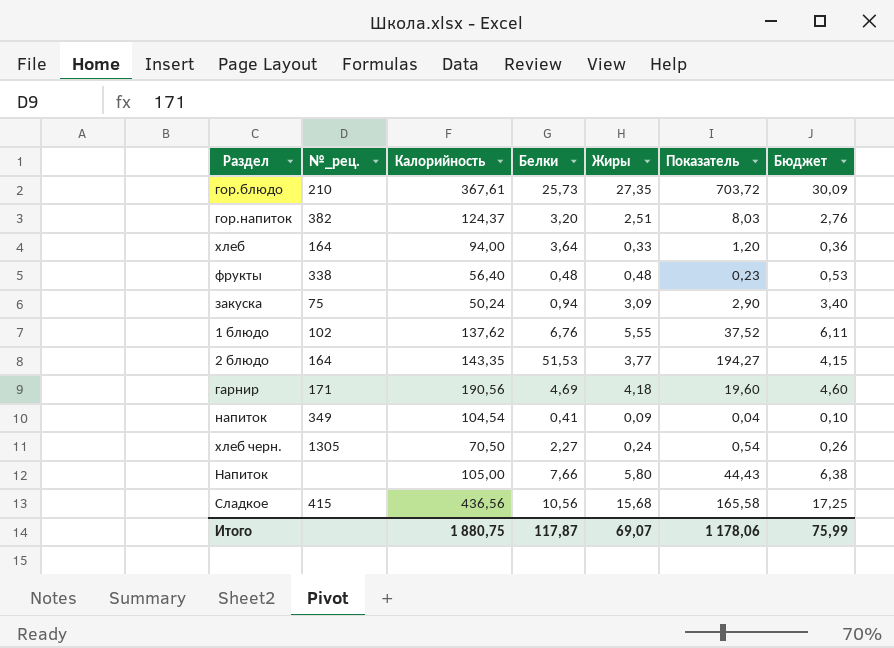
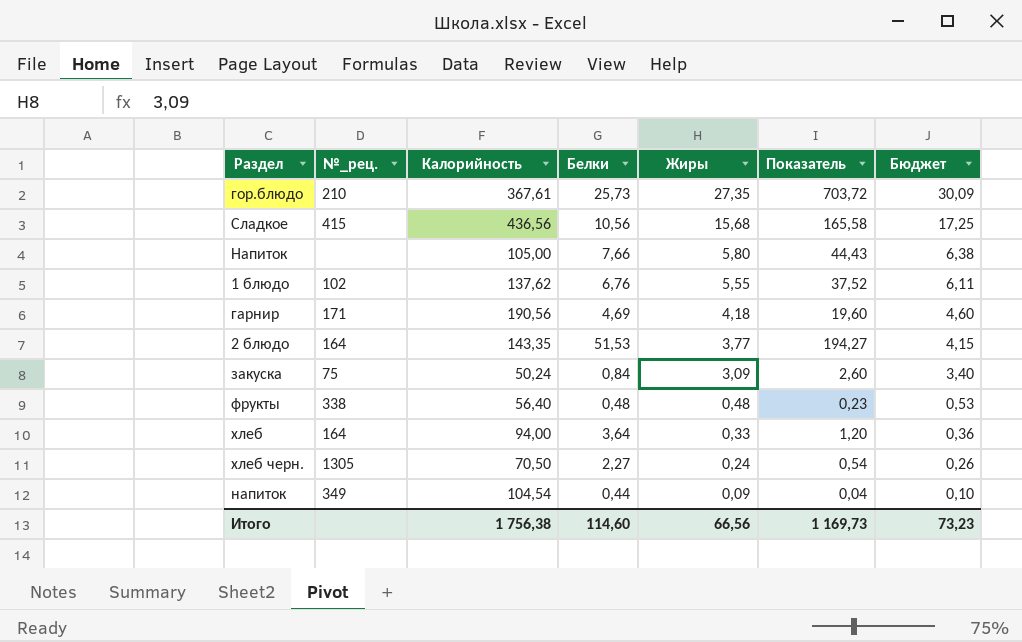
row order: none -> Жиры descending
row гор.напиток: 382 | 124,37 | 3,20 | 2,51 | 8,03 | 2,76 -> none
закуска | Белки: 0,94 -> 0,84
закуска | Показатель: 2,90 -> 2,60
напиток | Белки: 0,41 -> 0,44
Итого | Калорийность: 1 880,75 -> 1 756,38
Итого | Белки: 117,87 -> 114,60
Итого | Жиры: 69,07 -> 66,56
Итого | Показатель: 1 178,06 -> 1 169,73
Итого | Бюджет: 75,99 -> 73,23

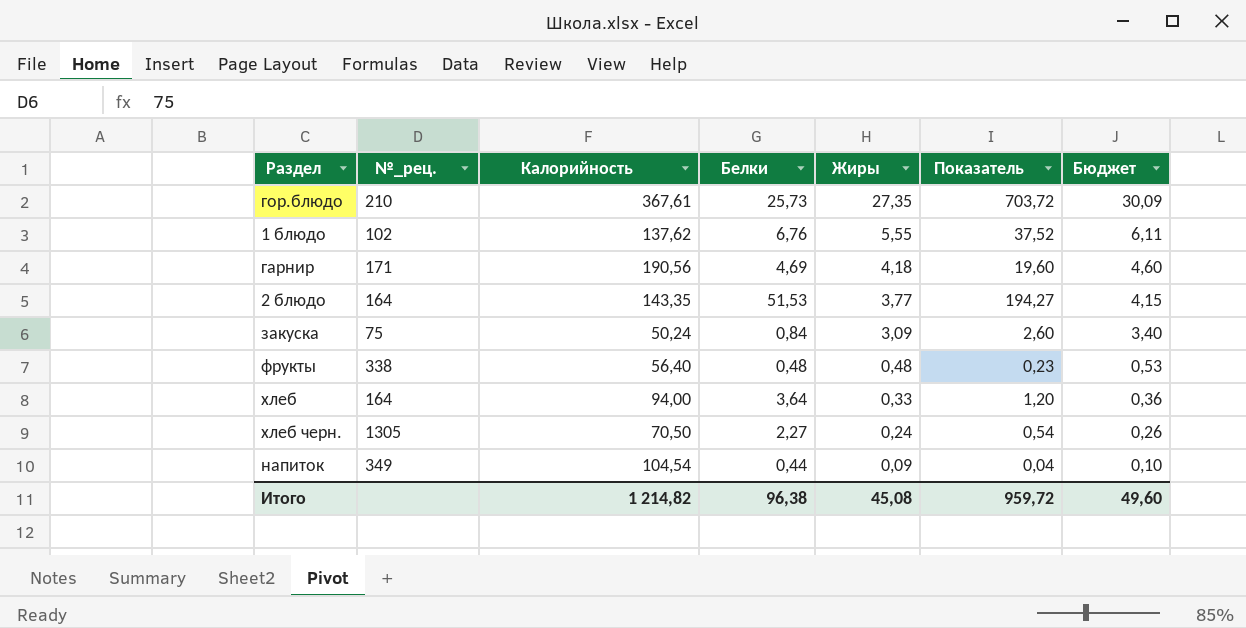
row Сладкое: 415 | 436,56 | 10,56 | 15,68 | 165,58 | 17,25 -> none
row Напиток: none | 105,00 | 7,66 | 5,80 | 44,43 | 6,38 -> none
Итого | Калорийность: 1 756,38 -> 1 214,82
Итого | Белки: 114,60 -> 96,38
Итого | Жиры: 66,56 -> 45,08
Итого | Показатель: 1 169,73 -> 959,72
Итого | Бюджет: 73,23 -> 49,60

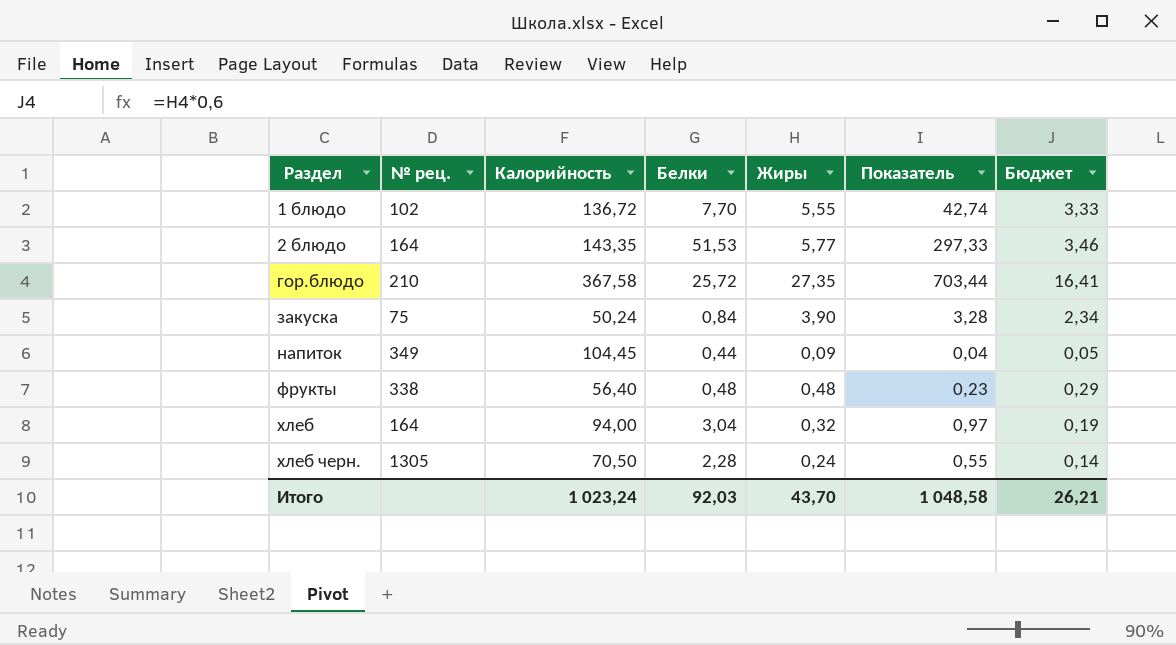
row order: Жиры descending -> Раздел ascending
column name: №_рец. -> № рец.
column Бюджет | formula: [Жиры] * 1,1 -> [Жиры] * 0,6
row гарнир: 171 | 190,56 | 4,69 | 4,18 | 19,60 | 4,60 -> none
1 блюдо | Калорийность: 137,62 -> 136,72
1 блюдо | Белки: 6,76 -> 7,70
1 блюдо | Показатель: 37,52 -> 42,74
2 блюдо | Жиры: 3,77 -> 5,77
2 блюдо | Показатель: 194,27 -> 297,33
гор.блюдо | Калорийность: 367,61 -> 367,58
гор.блюдо | Белки: 25,73 -> 25,72
гор.блюдо | Показатель: 703,72 -> 703,44
закуска | Жиры: 3,09 -> 3,90
закуска | Показатель: 2,60 -> 3,28
напиток | Калорийность: 104,54 -> 104,45
хлеб | Белки: 3,64 -> 3,04
хлеб | Жиры: 0,33 -> 0,32
хлеб | Показатель: 1,20 -> 0,97
хлеб черн. | Белки: 2,27 -> 2,28
хлеб черн. | Показатель: 0,54 -> 0,55
Итого | Калорийность: 1 214,82 -> 1 023,24
Итого | Белки: 96,38 -> 92,03
Итого | Жиры: 45,08 -> 43,70
Итого | Показатель: 959,72 -> 1 048,58
Итого | Бюджет: 49,60 -> 26,21

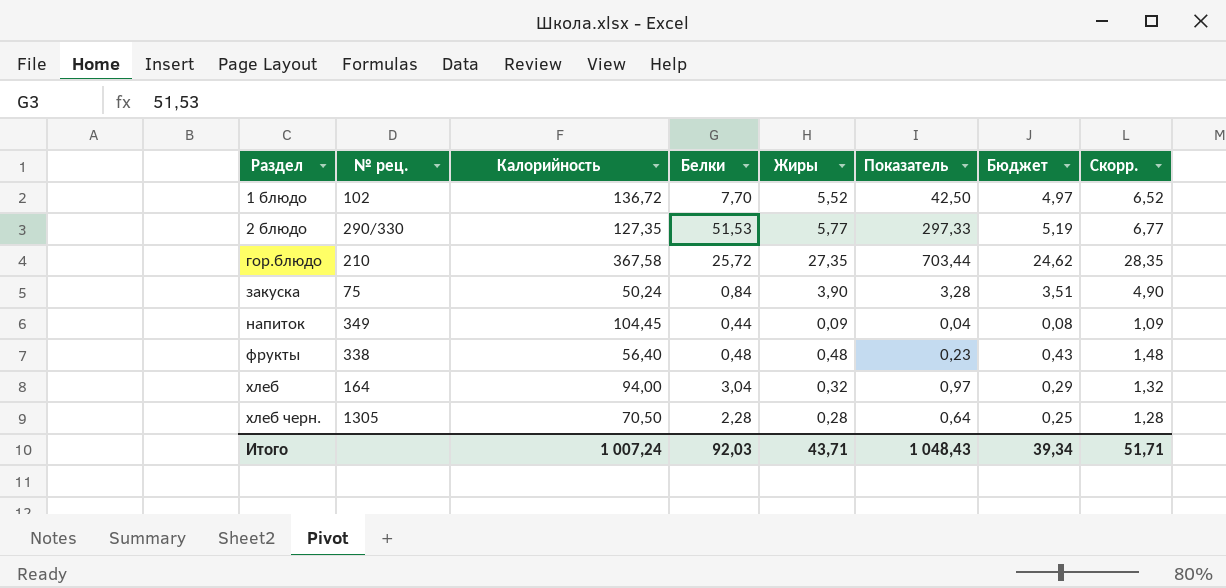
column Бюджет | formula: [Жиры] * 0,6 -> [Жиры] * 0,9
column Скорр. | formula: none -> [Жиры] + 1
1 блюдо | Жиры: 5,55 -> 5,52
1 блюдо | Показатель: 42,74 -> 42,50
2 блюдо | № рец.: 164 -> 290/330
2 блюдо | Калорийность: 143,35 -> 127,35
хлеб черн. | Жиры: 0,24 -> 0,28
хлеб черн. | Показатель: 0,55 -> 0,64
Итого | Калорийность: 1 023,24 -> 1 007,24
Итого | Жиры: 43,70 -> 43,71
Итого | Показатель: 1 048,58 -> 1 048,43
Итого | Бюджет: 26,21 -> 39,34

